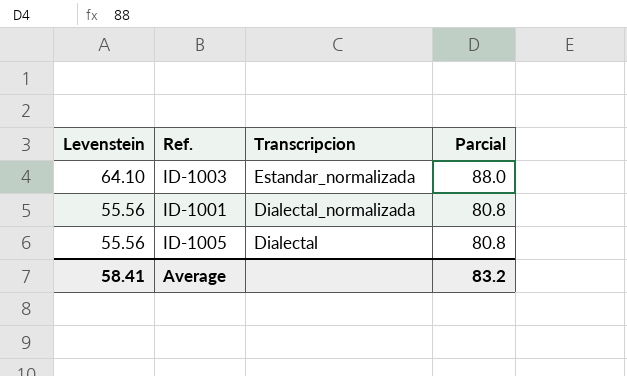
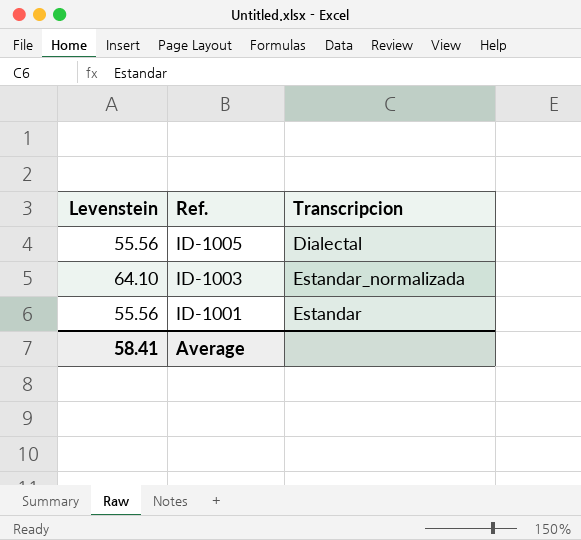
row order: Levenstein descending -> Ref. descending
column Parcial | position: 4 -> none
ID-1001 | Transcripcion: Dialectal_normalizada -> Estandar

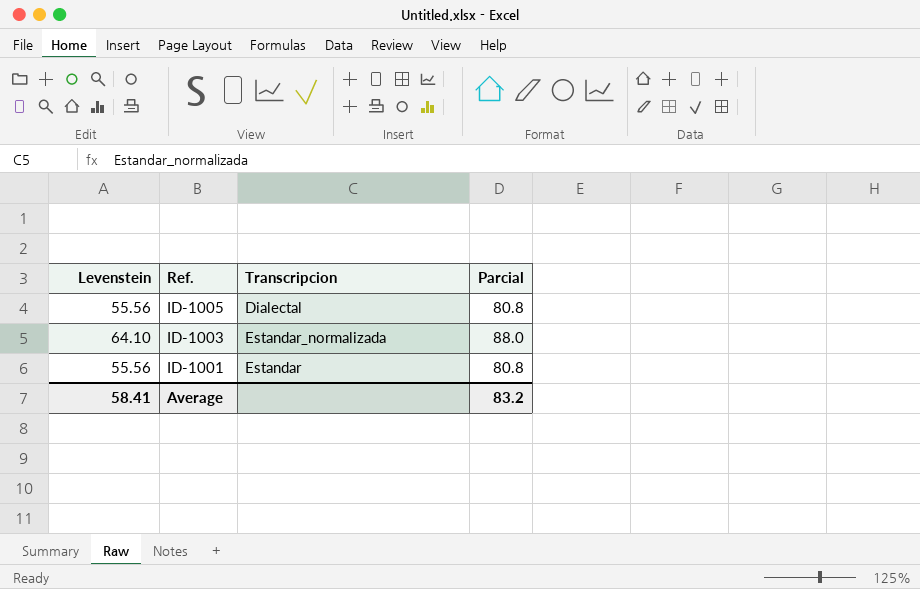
column Parcial | position: none -> 4

